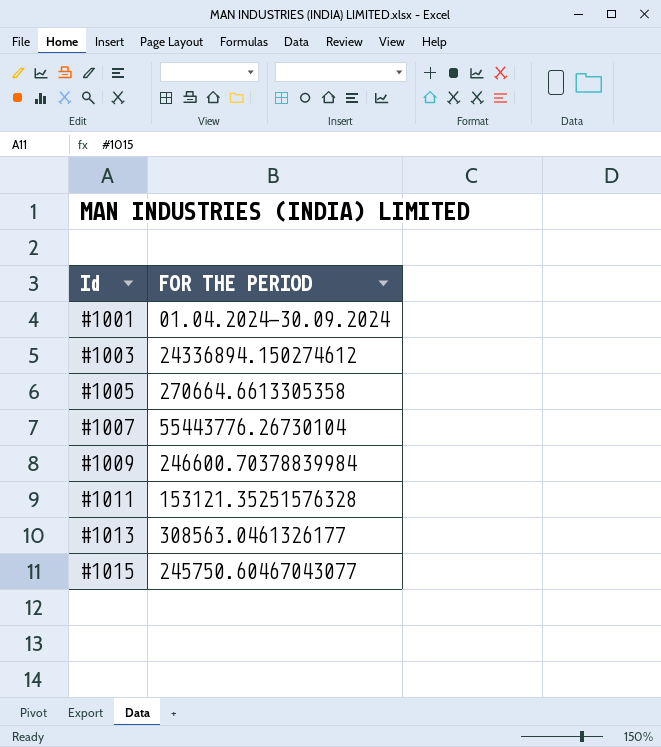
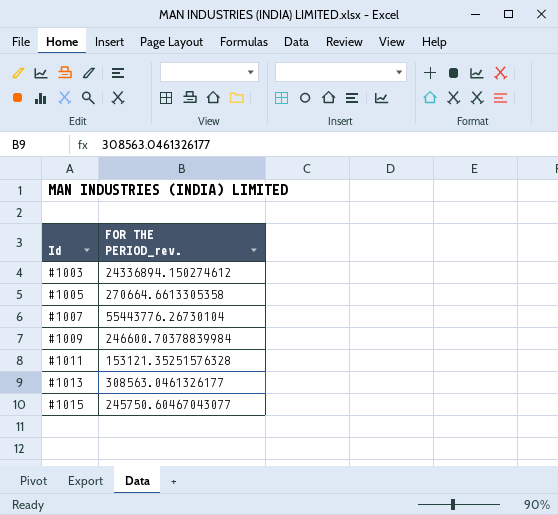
column name: FOR THE PERIOD -> FOR THE PERIOD_rev.
row #1001: 01.04.2024-30.09.2024 -> none

